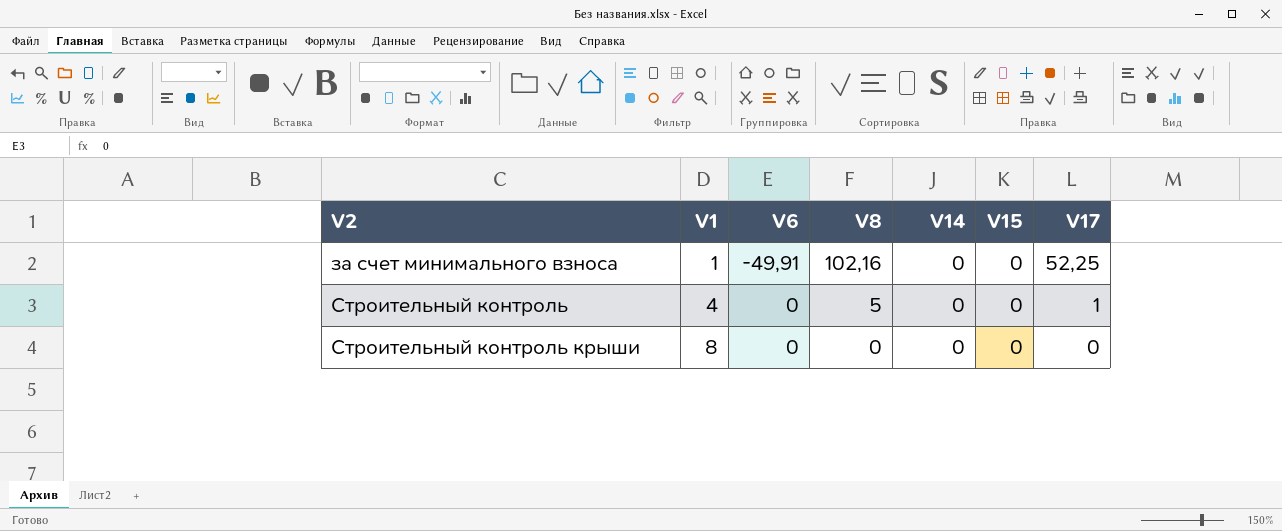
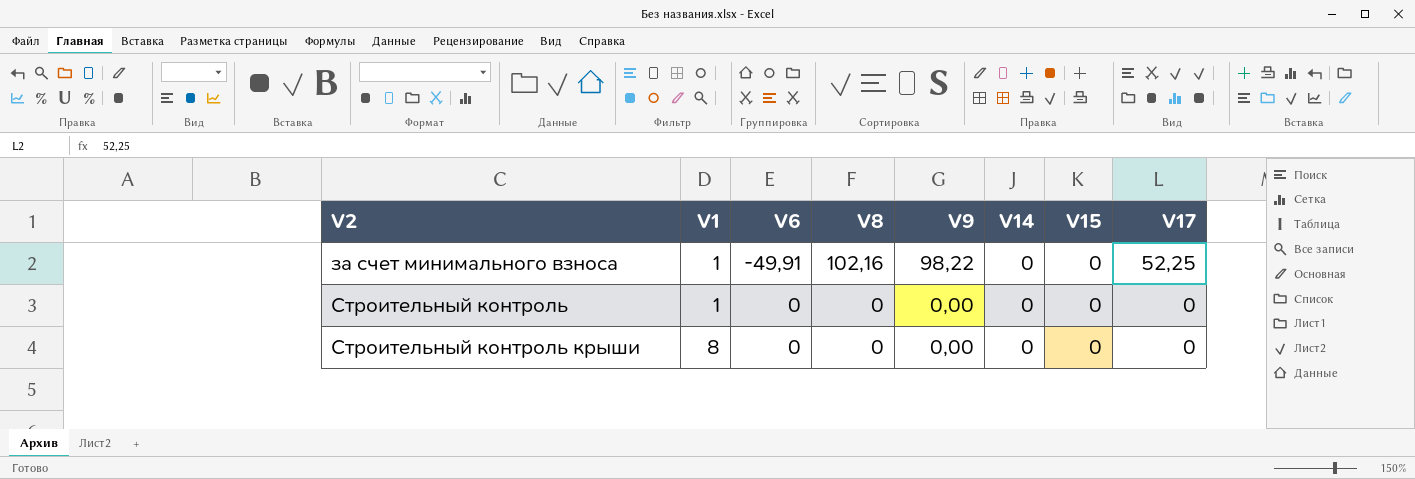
column V9 | position: none -> 5
Строительный контроль | V1: 4 -> 1
Строительный контроль | V8: 5 -> 0
Строительный контроль | V17: 1 -> 0

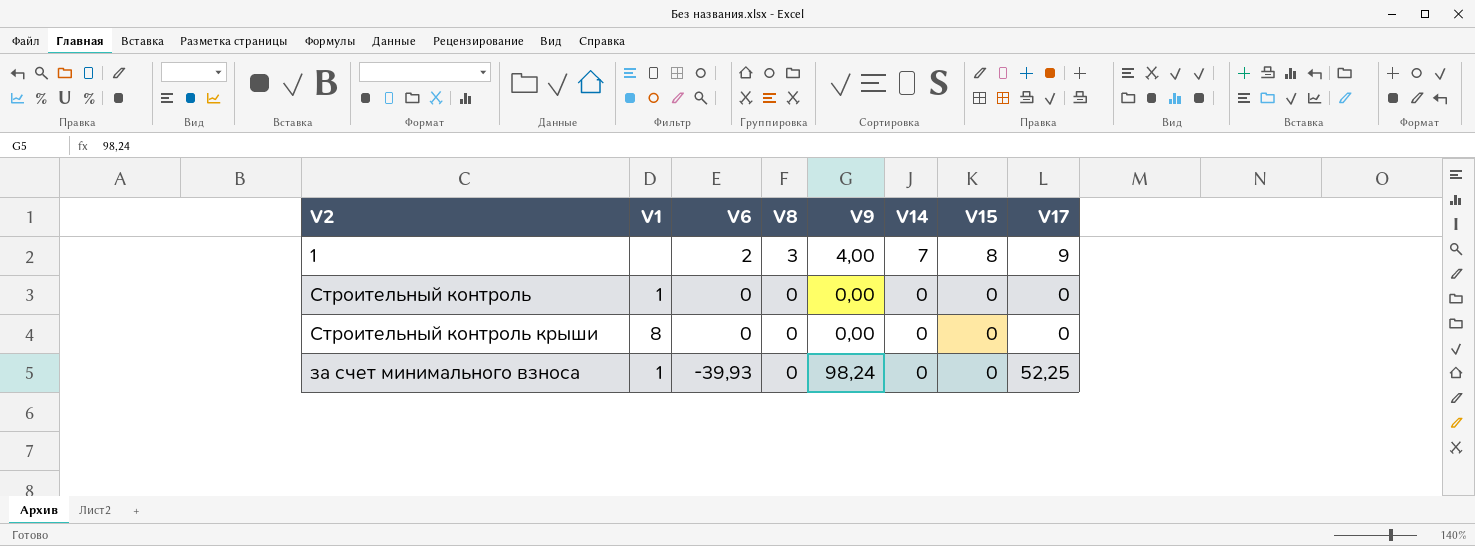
row order: V2 ascending -> V6 descending
row 1: none -> none | 2 | 3 | 4,00 | 7 | 8 | 9
за счет минимального взноса | V6: -49,91 -> -39,93
за счет минимального взноса | V8: 102,16 -> 0
за счет минимального взноса | V9: 98,22 -> 98,24

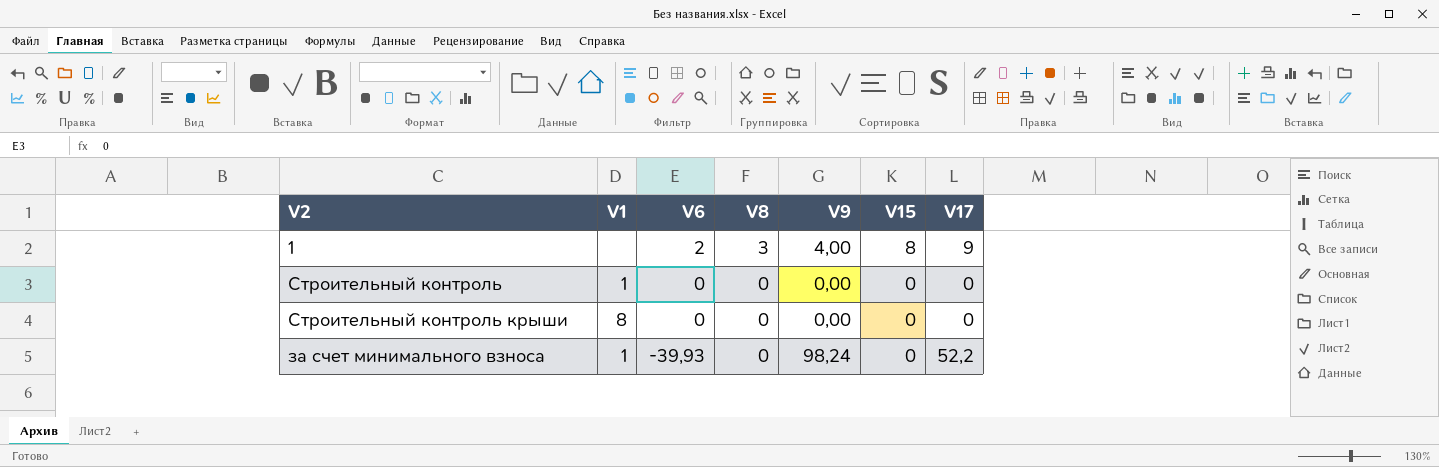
column V14 | position: 6 -> none
за счет минимального взноса | V17: 52,25 -> 52,2

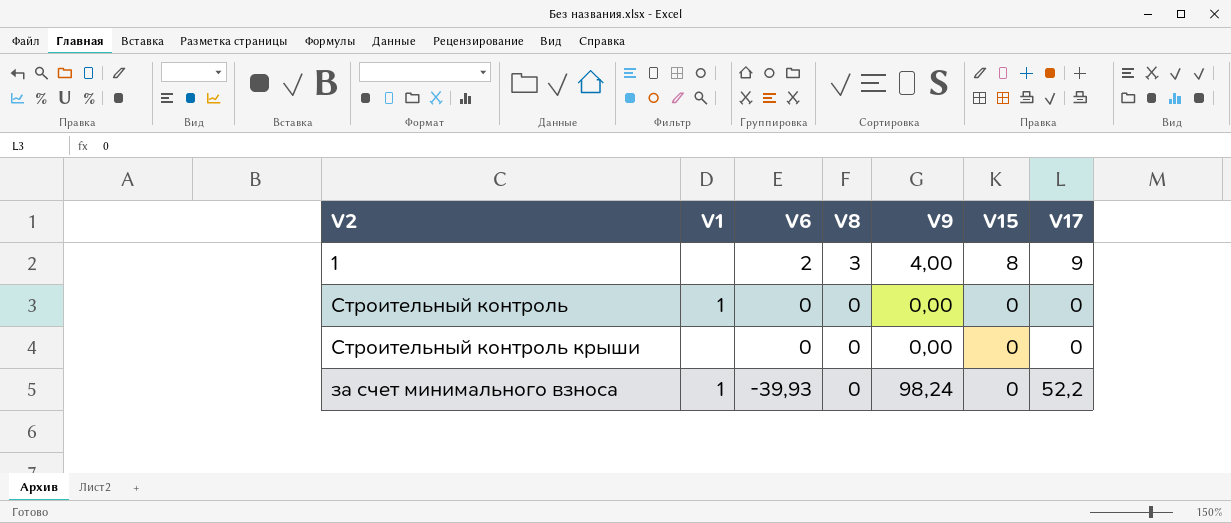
Строительный контроль крыши | V1: 8 -> none

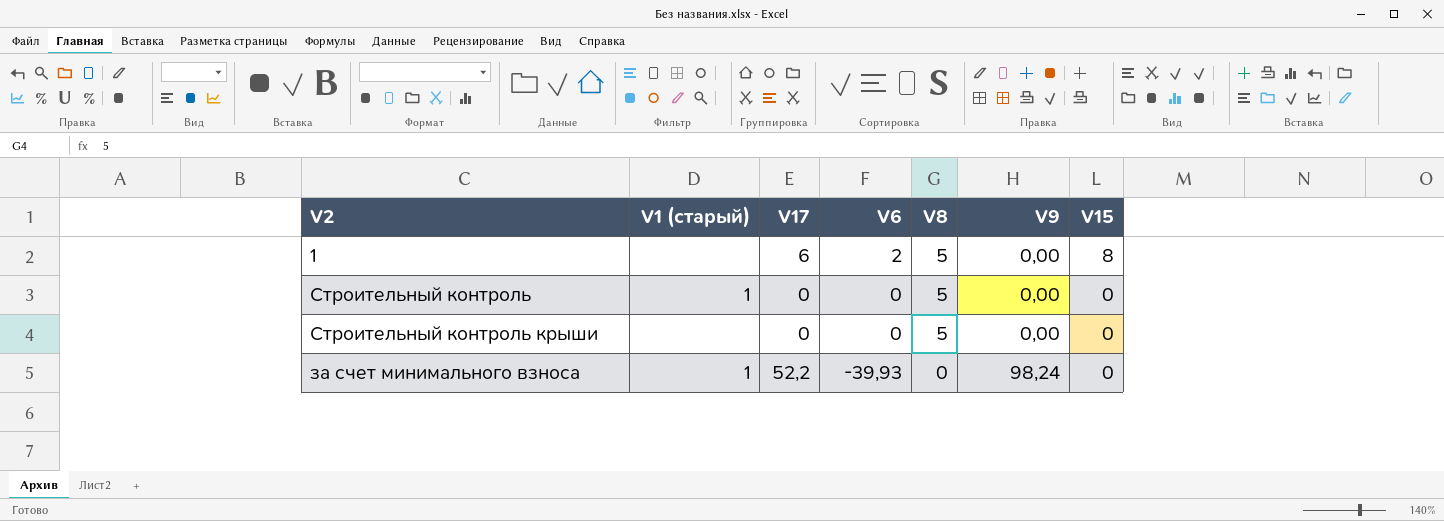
column name: V1 -> V1 (старый)
column V17 | position: 7 -> 3
1 | V17: 9 -> 6
1 | V8: 3 -> 5
1 | V9: 4,00 -> 0,00
Строительный контроль | V8: 0 -> 5
Строительный контроль крыши | V8: 0 -> 5

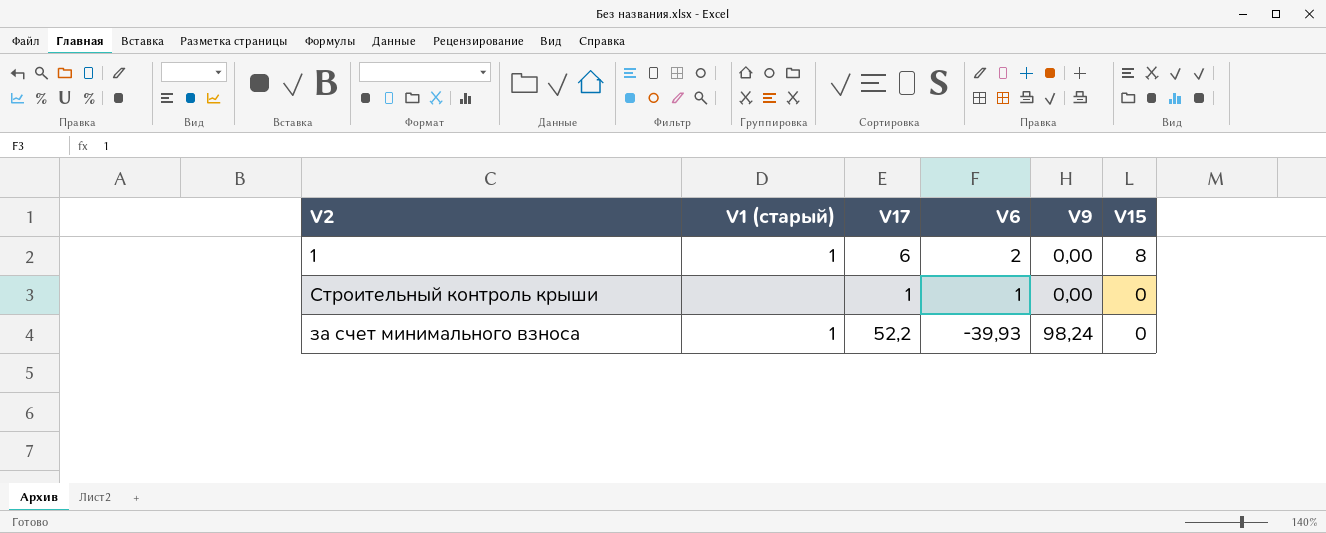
column V8 | position: 5 -> none
row Строительный контроль: 1 | 0 | 0 | 5 | 0,00 | 0 -> none
1 | V1 (старый): none -> 1
Строительный контроль крыши | V17: 0 -> 1
Строительный контроль крыши | V6: 0 -> 1

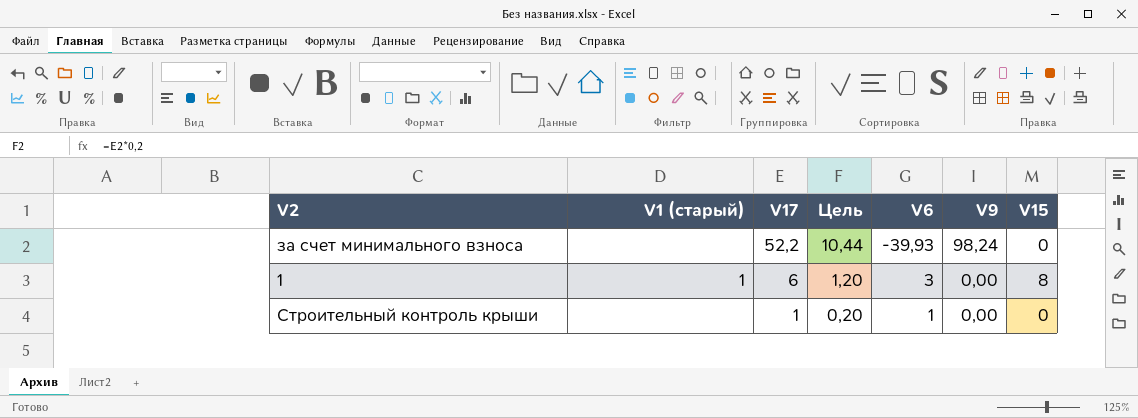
row order: V6 descending -> V17 descending
column Цель | formula: none -> [V17] * 0,2
за счет минимального взноса | V1 (старый): 1 -> none
1 | V6: 2 -> 3

